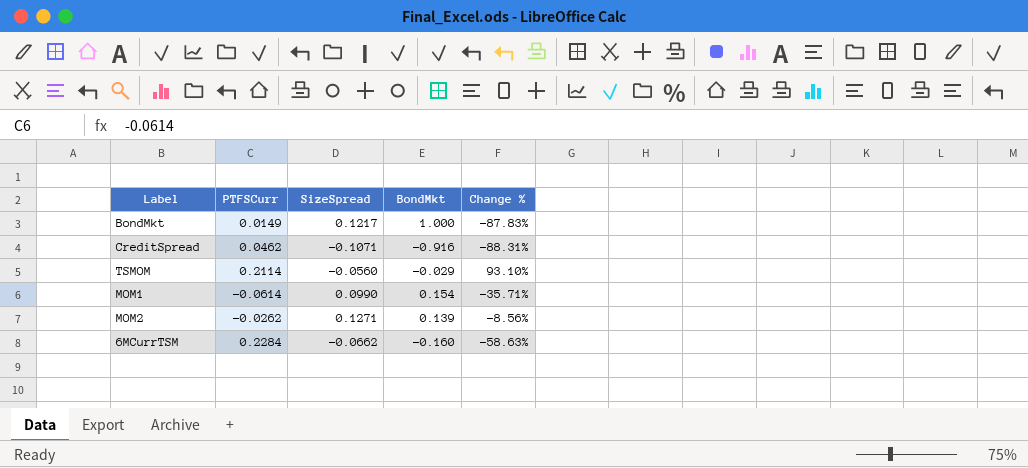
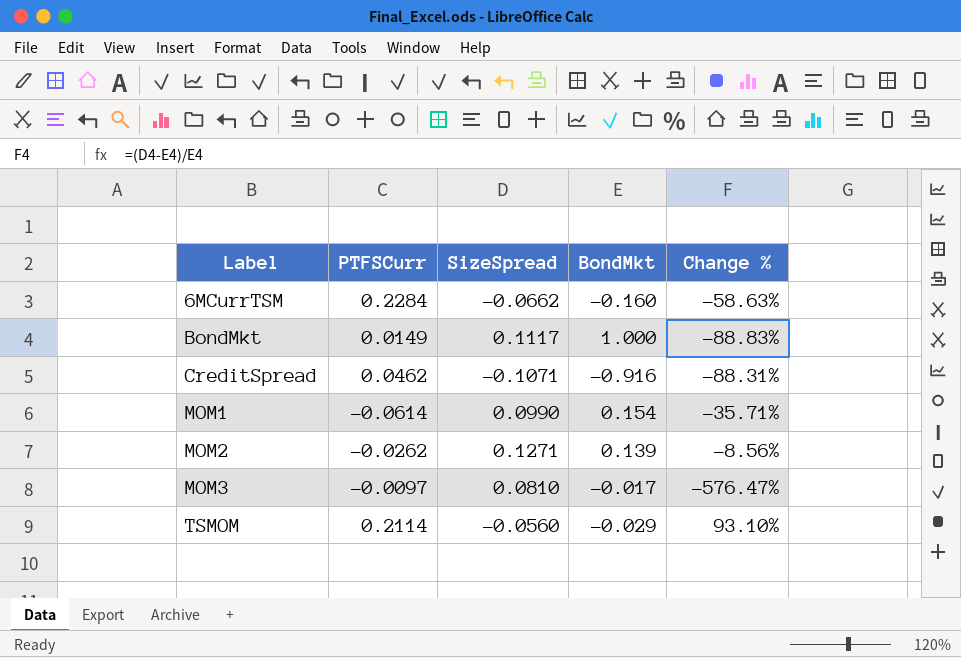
row order: none -> Label ascending
BondMkt | SizeSpread: 0.1217 -> 0.1117
BondMkt | Change %: -87.83% -> -88.83%
row MOM3: none -> -0.0097 | 0.0810 | -0.017 | -576.47%

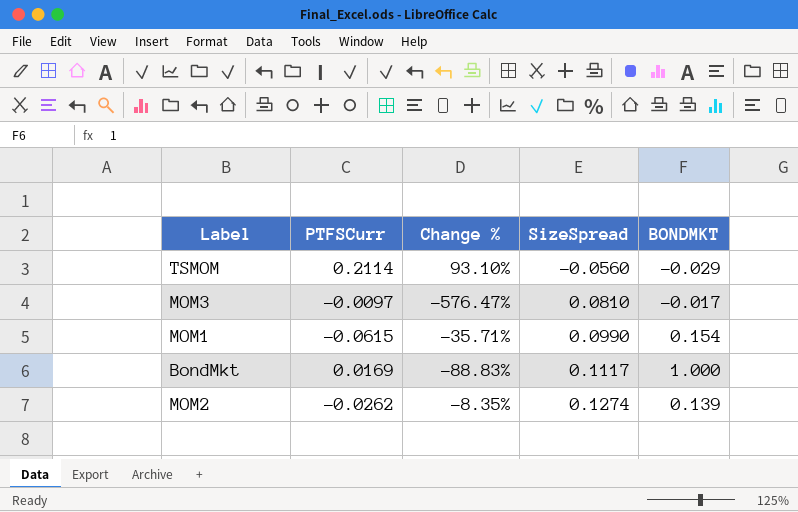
row order: Label ascending -> SizeSpread ascending
column Change % | position: 5 -> 3
column name: BondMkt -> BONDMKT
row 6MCurrTSM: 0.2284 | -0.0662 | -0.160 | -58.63% -> none
row CreditSpread: 0.0462 | -0.1071 | -0.916 | -88.31% -> none
MOM1 | PTFSCurr: -0.0614 -> -0.0615
BondMkt | PTFSCurr: 0.0149 -> 0.0169
MOM2 | Change %: -8.56% -> -8.35%
MOM2 | SizeSpread: 0.1271 -> 0.1274

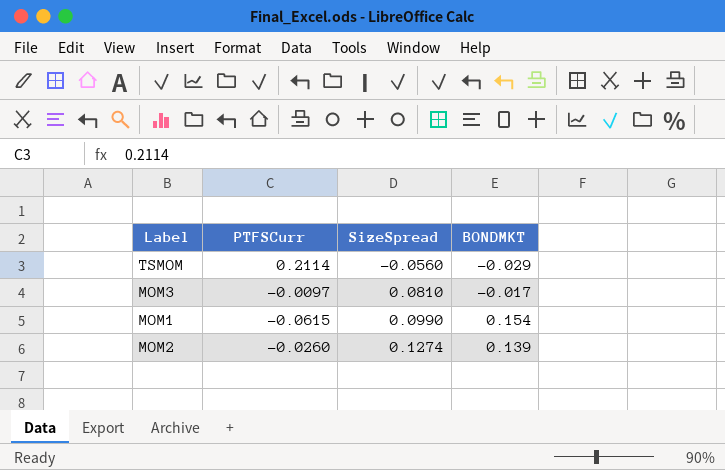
column Change % | formula: ([SizeSpread] - [BONDMKT]) / [BONDMKT] -> none
row BondMkt: 0.0169 | -88.83% | 0.1117 | 1.000 -> none
MOM2 | PTFSCurr: -0.0262 -> -0.0260

